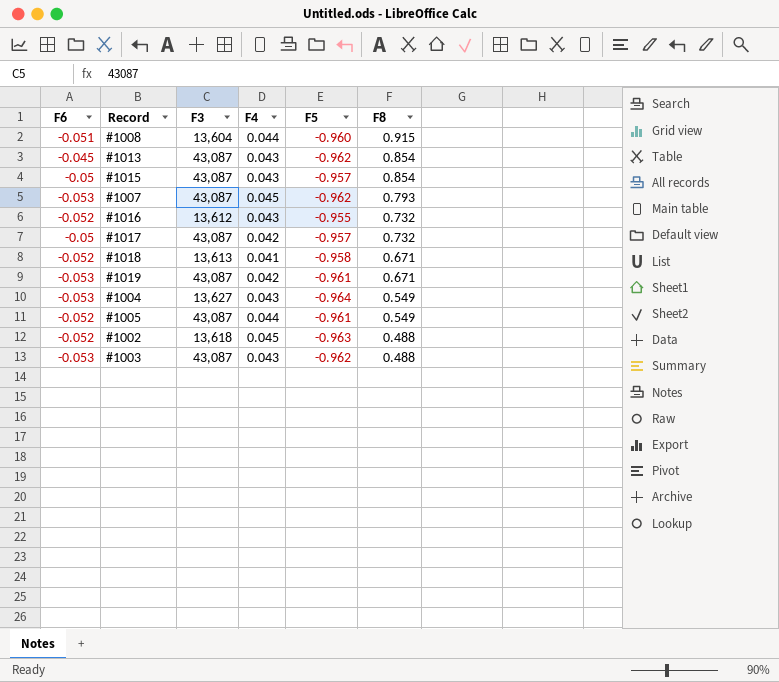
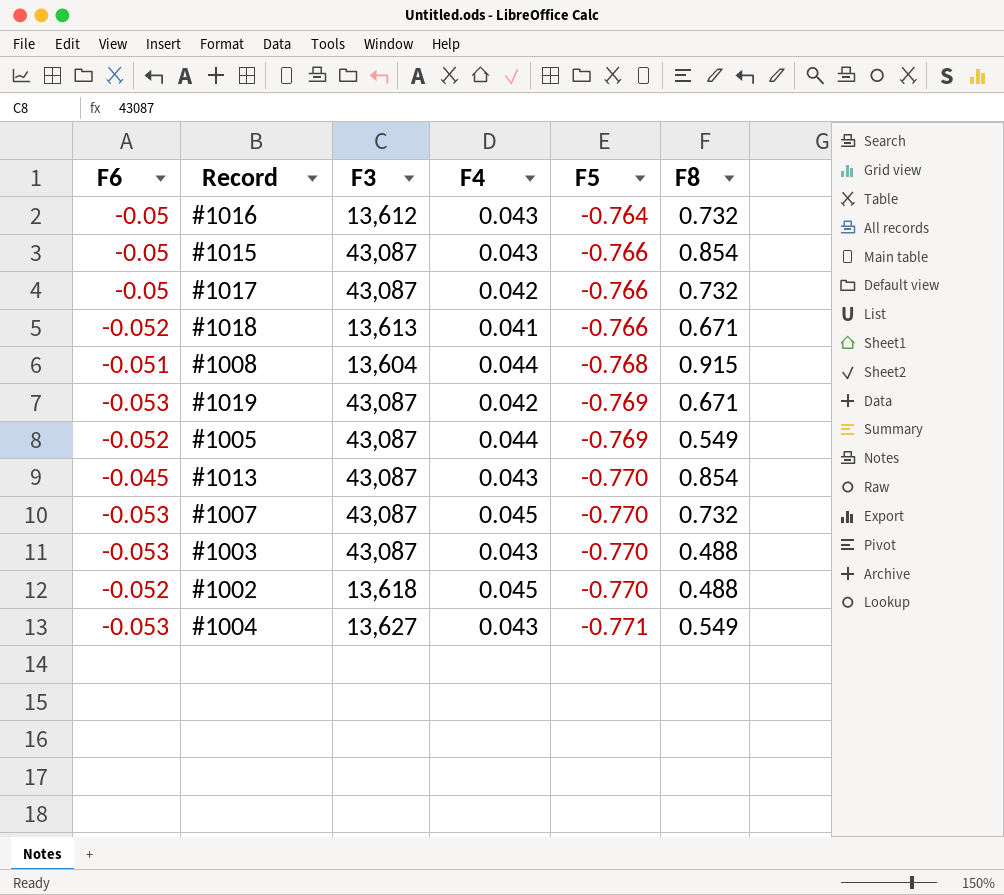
row order: F8 descending -> F5 descending
#1016 | F6: -0.052 -> -0.05
#1016 | F5: -0.955 -> -0.764
#1015 | F5: -0.957 -> -0.766
#1017 | F5: -0.957 -> -0.766
#1018 | F5: -0.958 -> -0.766
#1008 | F5: -0.960 -> -0.768
#1019 | F5: -0.961 -> -0.769
#1005 | F5: -0.961 -> -0.769
#1013 | F5: -0.962 -> -0.770
#1007 | F5: -0.962 -> -0.770
#1007 | F8: 0.793 -> 0.732
#1003 | F5: -0.962 -> -0.770
#1002 | F5: -0.963 -> -0.770
#1004 | F5: -0.964 -> -0.771

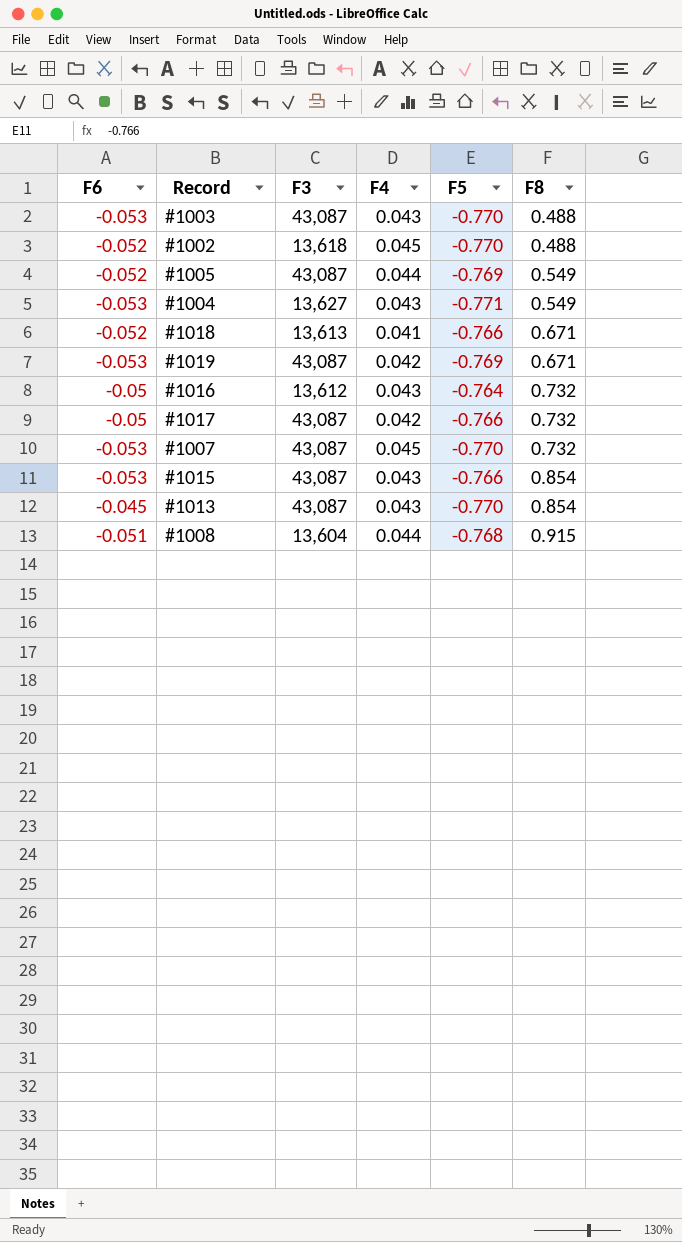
row order: F5 descending -> F8 ascending
#1015 | F6: -0.05 -> -0.053

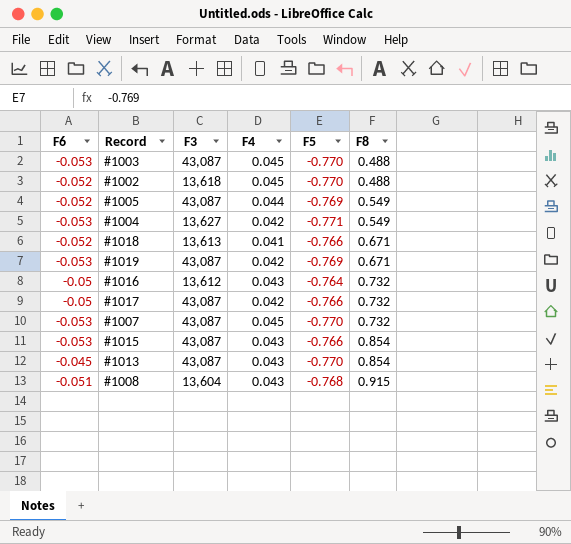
#1003 | F4: 0.043 -> 0.045
#1004 | F4: 0.043 -> 0.042
#1008 | F4: 0.044 -> 0.043

